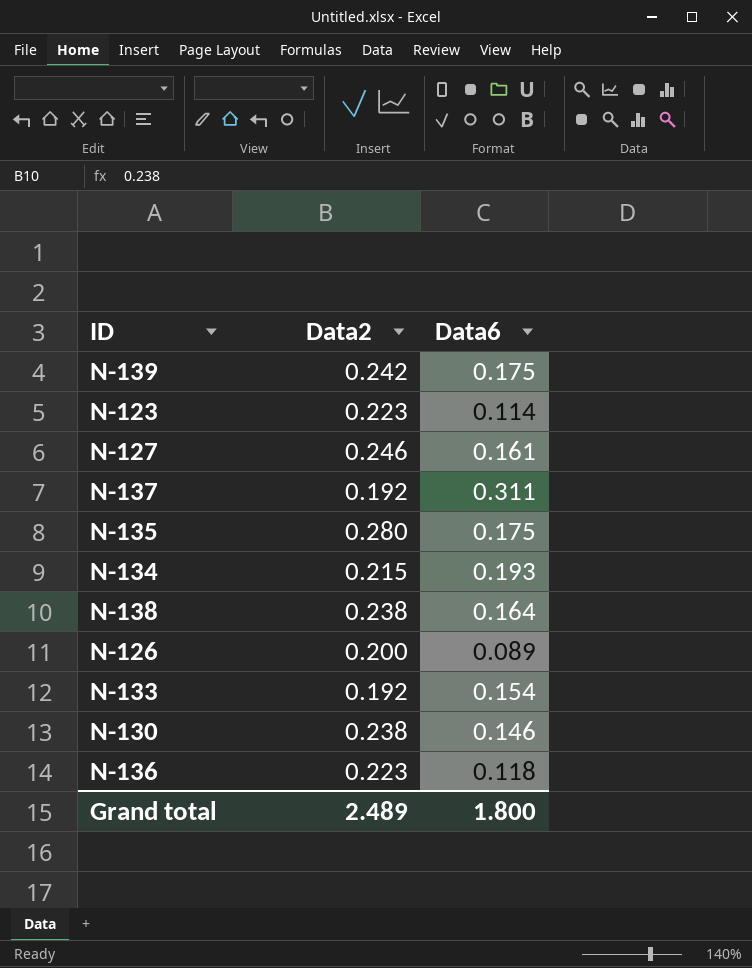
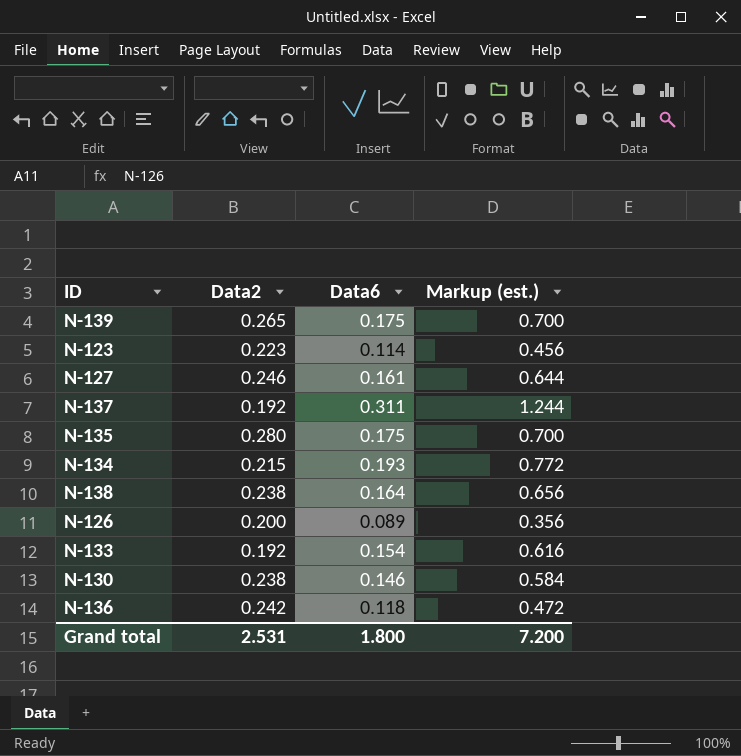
column Markup (est.) | formula: none -> [Data6] * 4
N-139 | Data2: 0.242 -> 0.265
N-136 | Data2: 0.223 -> 0.242
Grand total | Data2: 2.489 -> 2.531

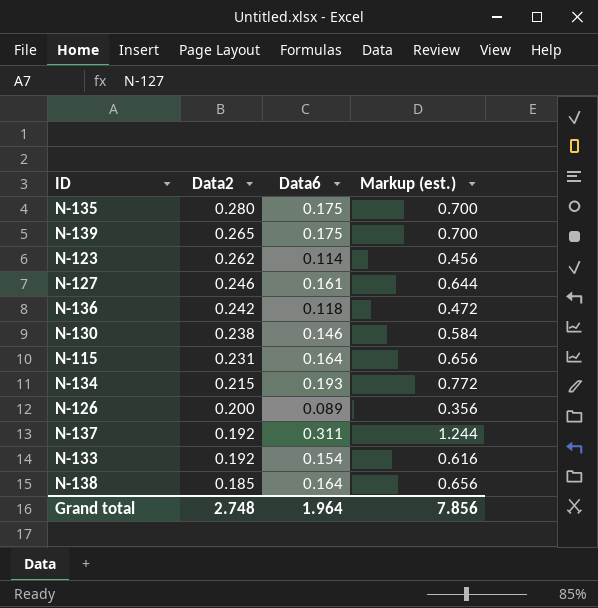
row order: none -> Data2 descending
N-123 | Data2: 0.223 -> 0.262
row N-115: none -> 0.231 | 0.164 | 0.656
N-138 | Data2: 0.238 -> 0.185
Grand total | Data2: 2.531 -> 2.748
Grand total | Data6: 1.800 -> 1.964
Grand total | Markup (est.): 7.200 -> 7.856

